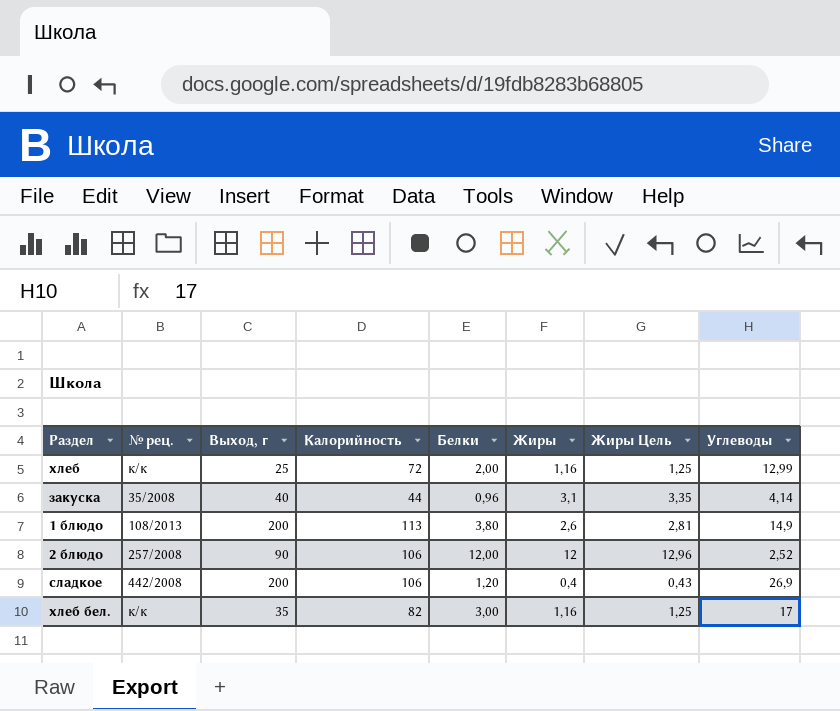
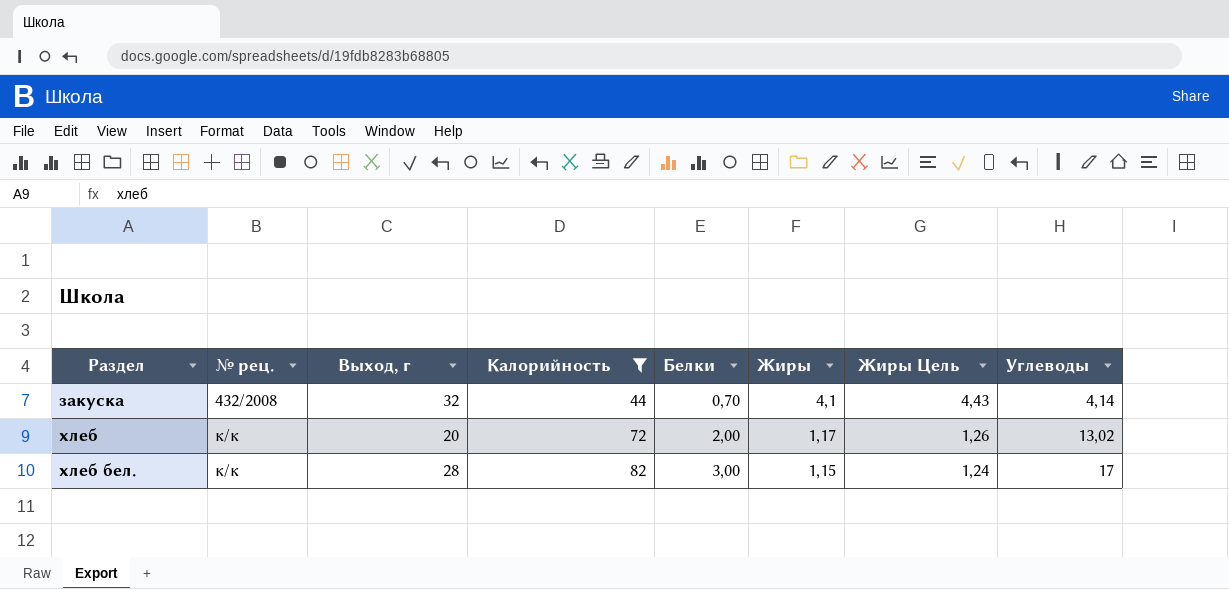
filter: none -> Калорийность <= 82
row order: none -> Раздел ascending
закуска | № рец.: 35/2008 -> 432/2008
закуска | Выход, г: 40 -> 32
закуска | Белки: 0,96 -> 0,70
закуска | Жиры: 3,1 -> 4,1
закуска | Жиры Цель: 3,35 -> 4,43
хлеб | Выход, г: 25 -> 20
хлеб | Жиры: 1,16 -> 1,17
хлеб | Жиры Цель: 1,25 -> 1,26
хлеб | Углеводы: 12,99 -> 13,02
хлеб бел. | Выход, г: 35 -> 28
хлеб бел. | Жиры: 1,16 -> 1,15
хлеб бел. | Жиры Цель: 1,25 -> 1,24

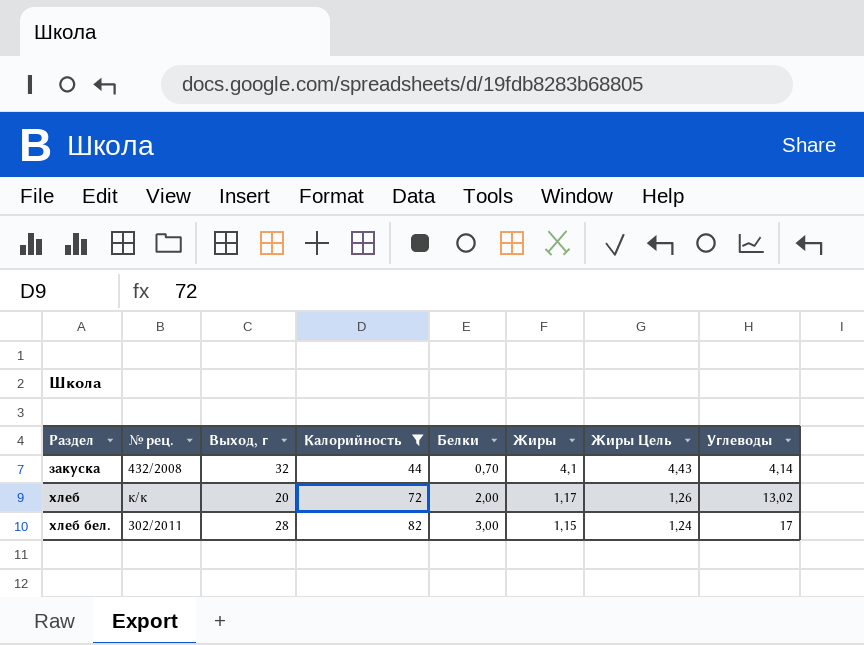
хлеб бел. | № рец.: к/к -> 302/2011

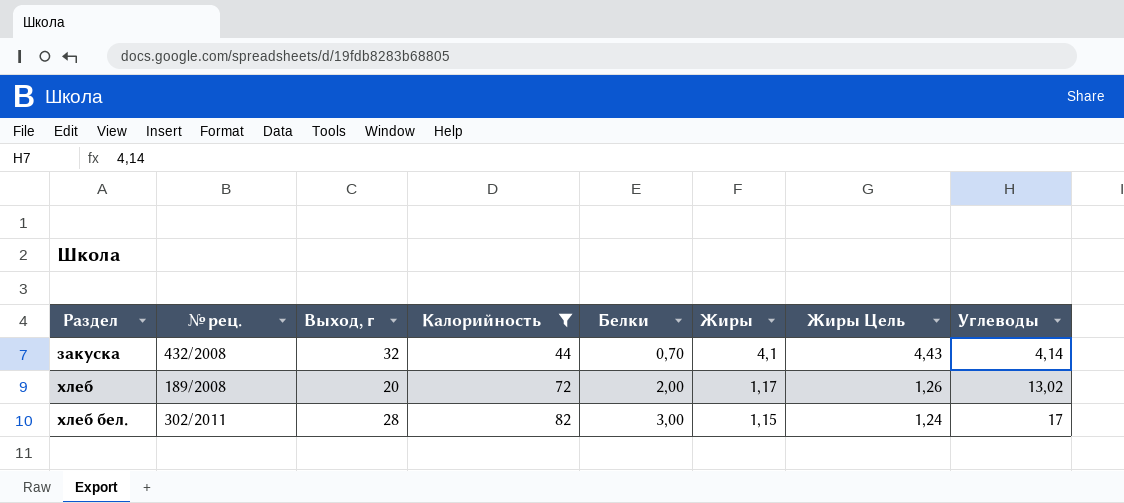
хлеб | № рец.: к/к -> 189/2008

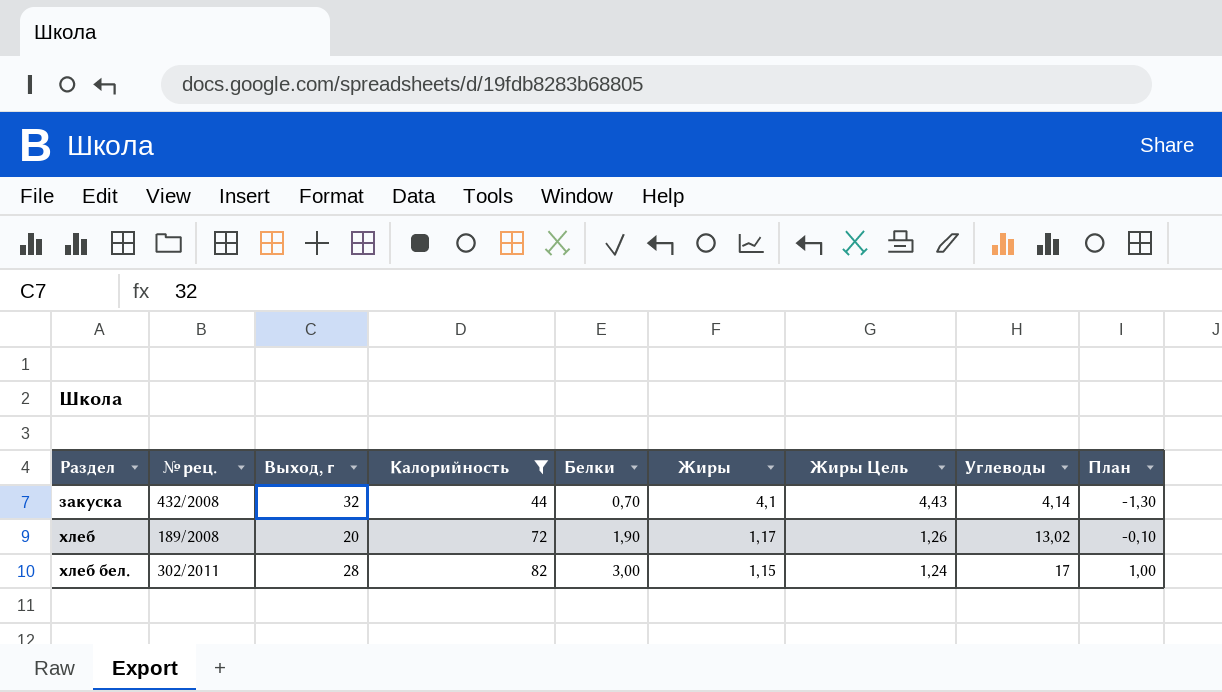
column План | formula: none -> [Белки] - 2
хлеб | Белки: 2,00 -> 1,90

